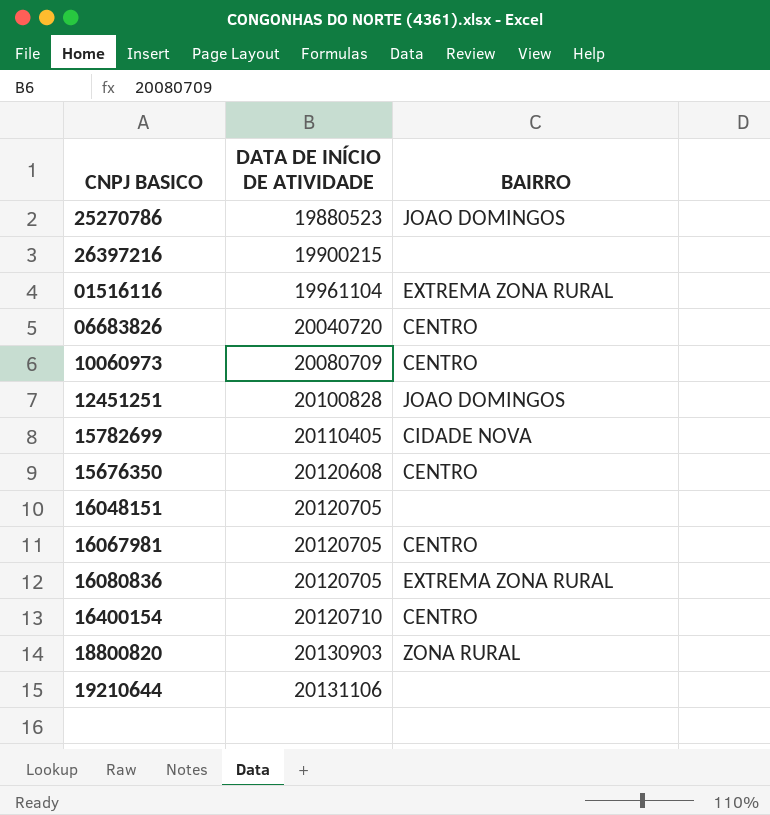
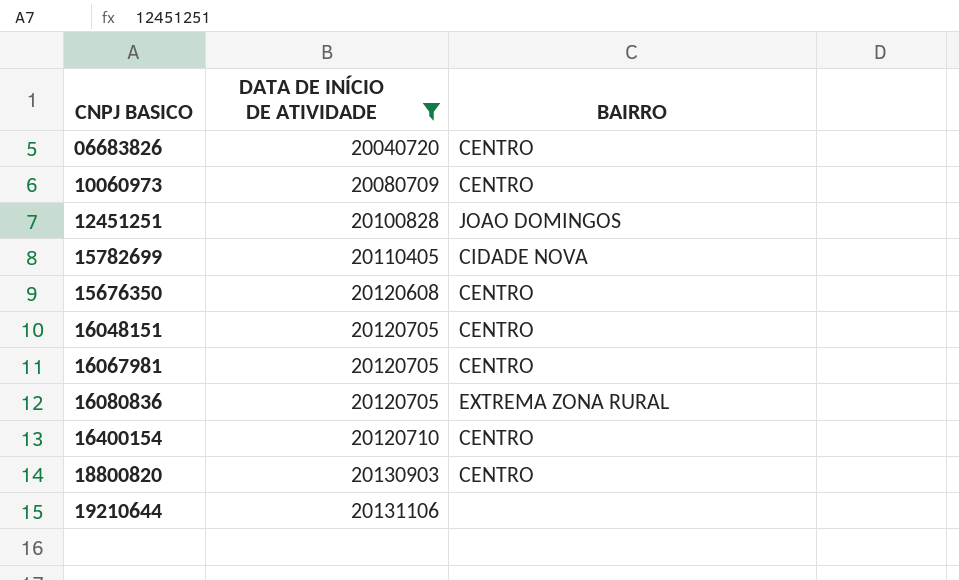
filter: none -> DATA DE INÍCIO DE ATIVIDADE >= 20040720
16048151 | BAIRRO: none -> CENTRO
18800820 | BAIRRO: ZONA RURAL -> CENTRO

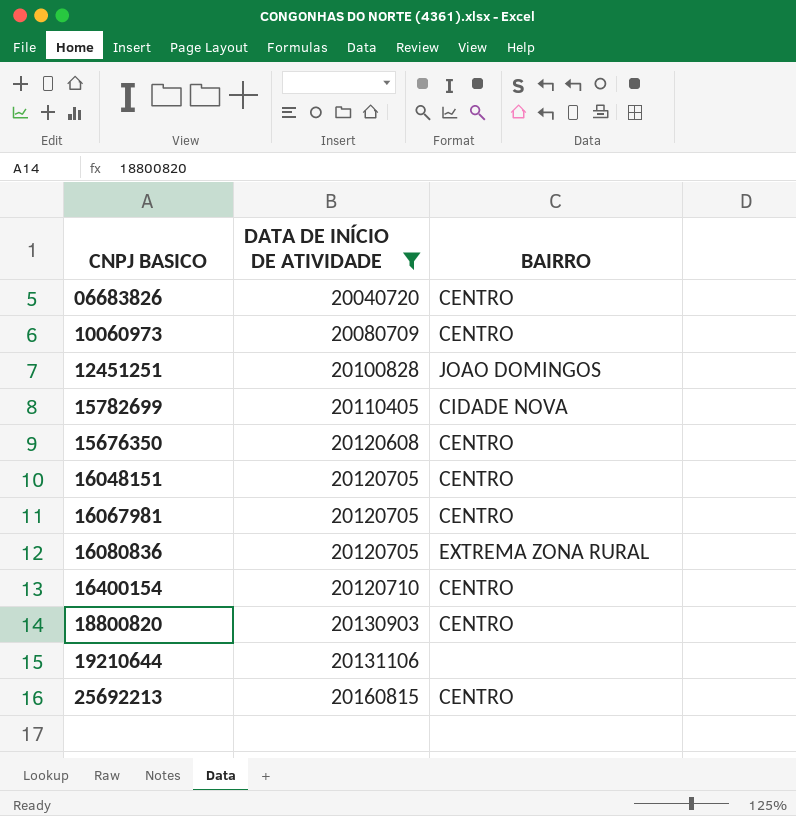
row 25692213: none -> 20160815 | CENTRO

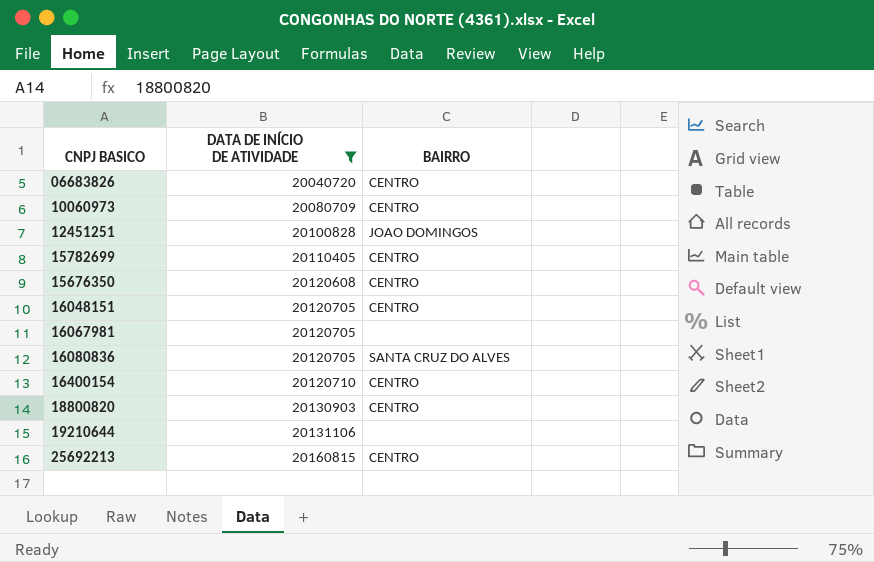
15782699 | BAIRRO: CIDADE NOVA -> CENTRO
16067981 | BAIRRO: CENTRO -> none
16080836 | BAIRRO: EXTREMA ZONA RURAL -> SANTA CRUZ DO ALVES

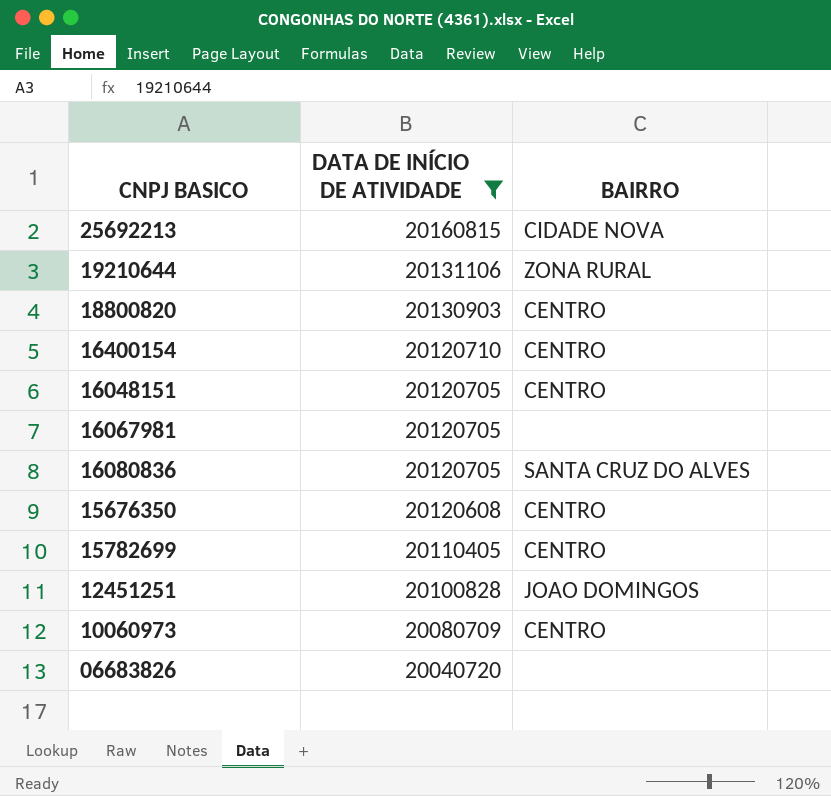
row order: DATA DE INÍCIO DE ATIVIDADE ascending -> DATA DE INÍCIO DE ATIVIDADE descending
25692213 | BAIRRO: CENTRO -> CIDADE NOVA
19210644 | BAIRRO: none -> ZONA RURAL
06683826 | BAIRRO: CENTRO -> none

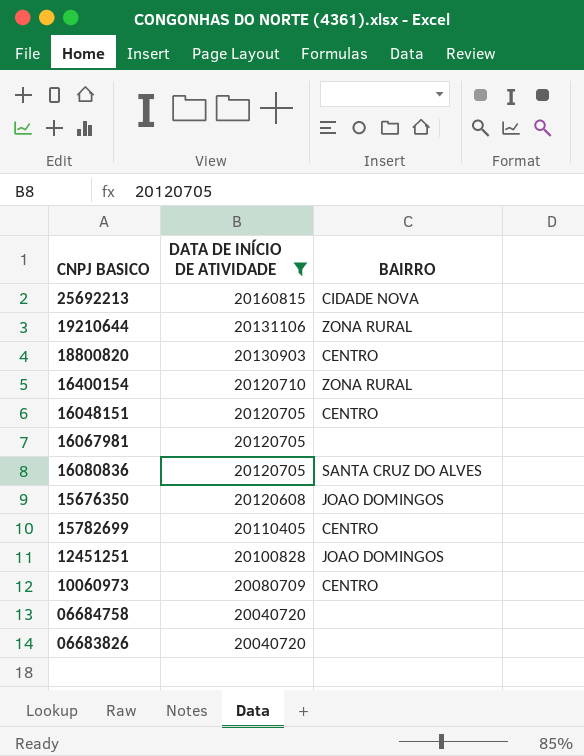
16400154 | BAIRRO: CENTRO -> ZONA RURAL
15676350 | BAIRRO: CENTRO -> JOAO DOMINGOS
row 06684758: none -> 20040720 | none

